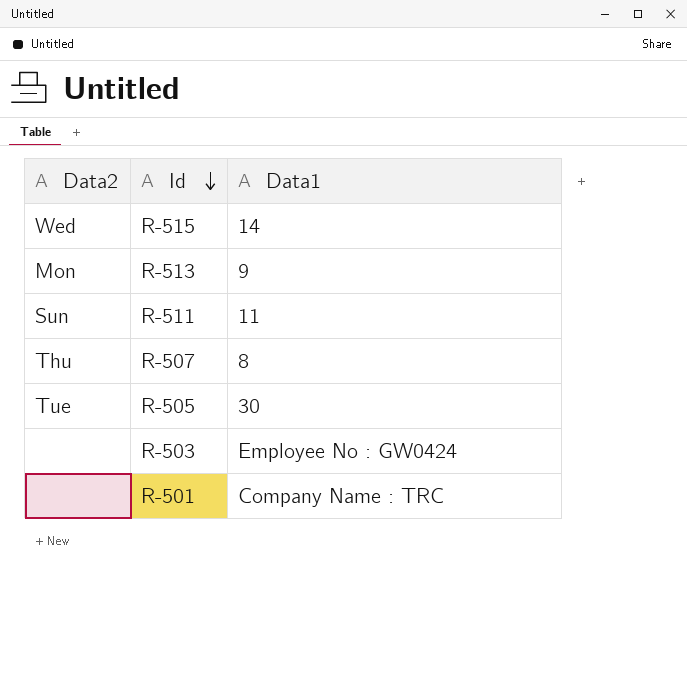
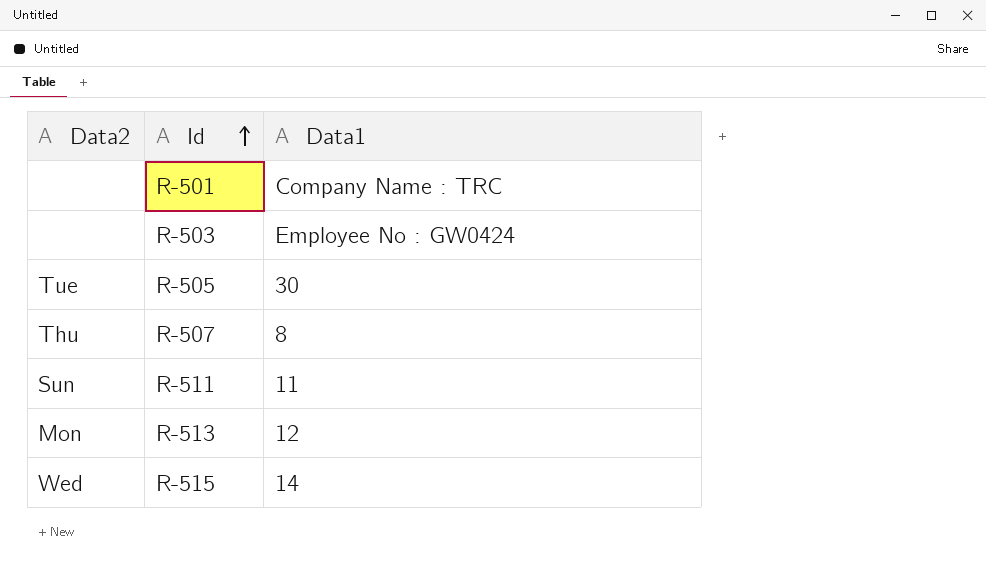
row order: Id descending -> Id ascending
R-513 | Data1: 9 -> 12

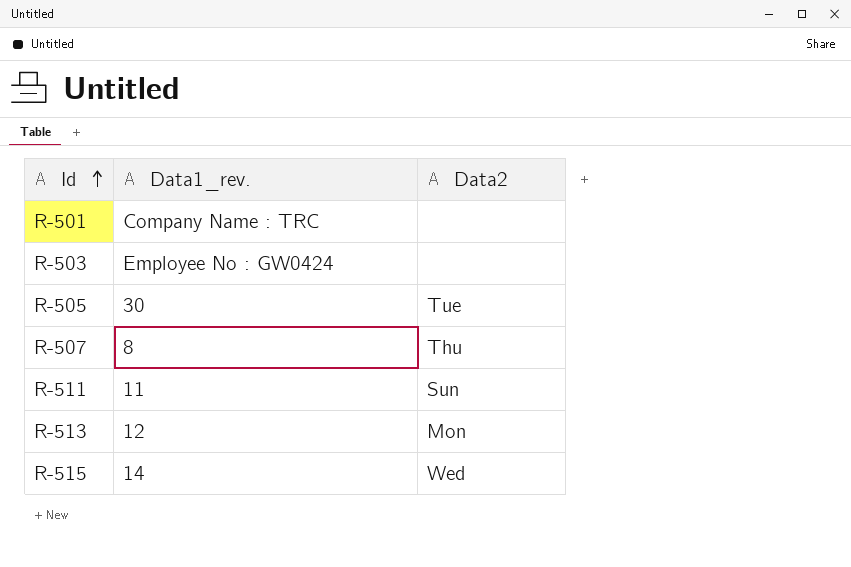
column name: Data1 -> Data1_rev.
column Data2 | position: 1 -> 3

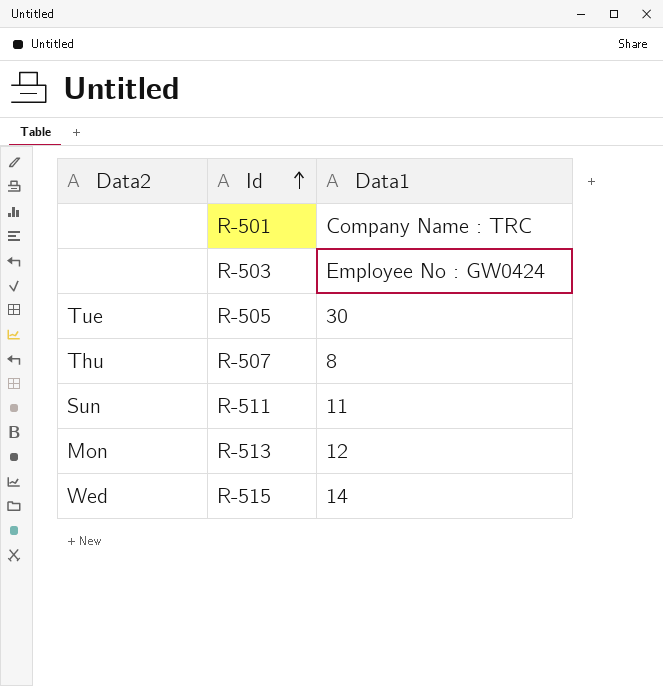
column Data2 | position: 3 -> 1
column name: Data1_rev. -> Data1

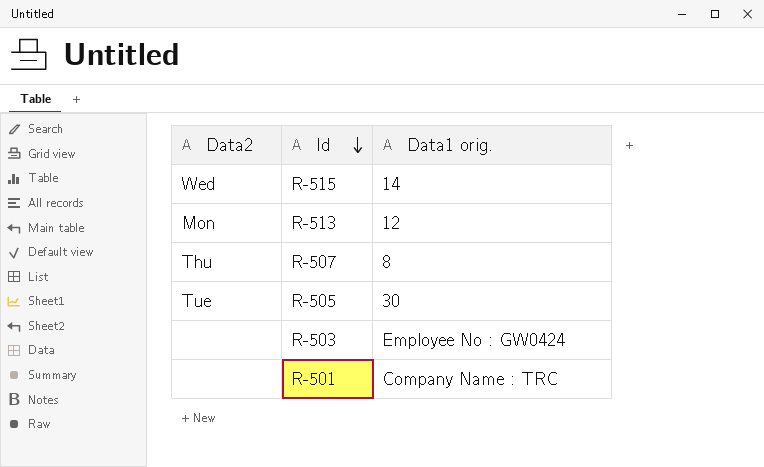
row order: Id ascending -> Id descending
column name: Data1 -> Data1 orig.
row R-511: Sun | 11 -> none

